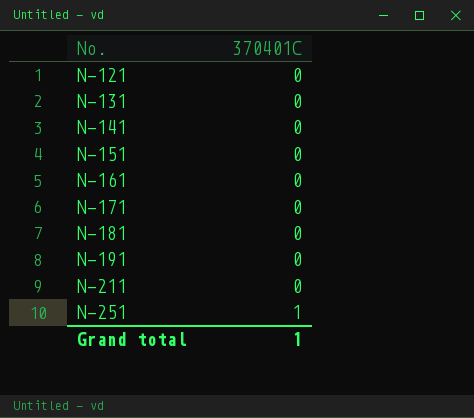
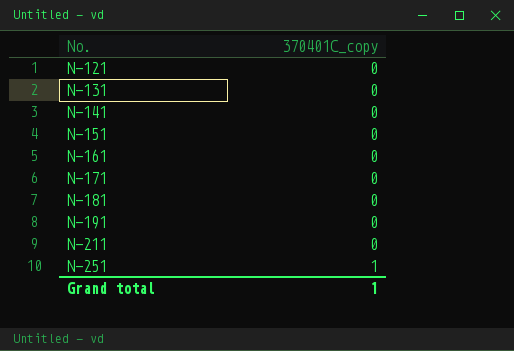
column name: 370401C -> 370401C_copy

